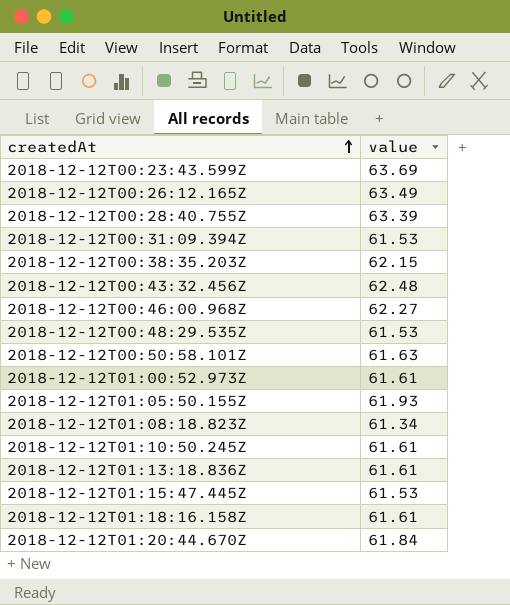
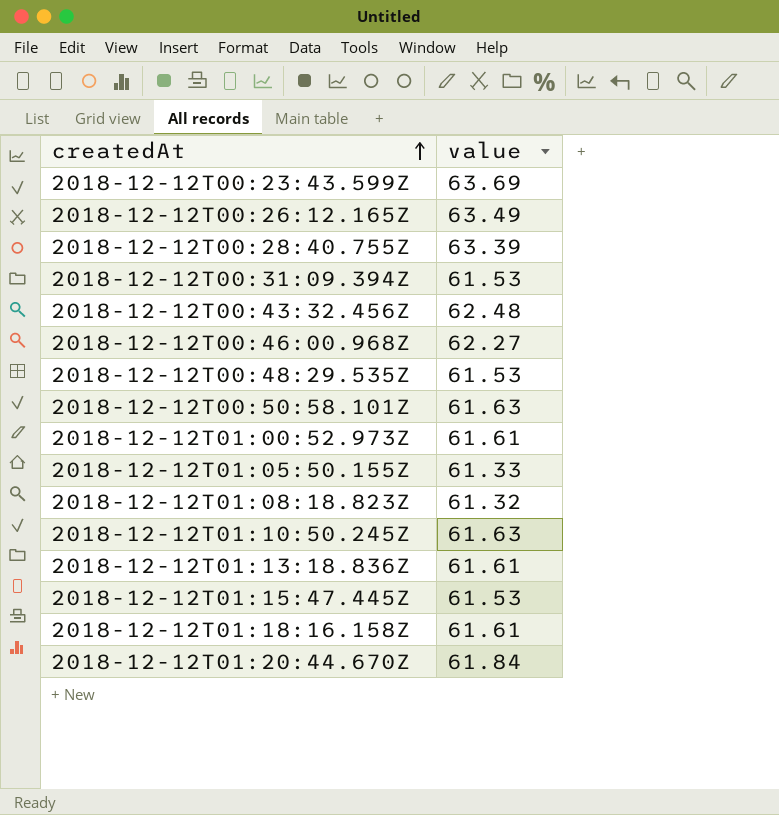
row 2018-12-12T00:38:35.203Z: 62.15 -> none
2018-12-12T01:05:50.155Z | value: 61.93 -> 61.33
2018-12-12T01:08:18.823Z | value: 61.34 -> 61.32
2018-12-12T01:10:50.245Z | value: 61.61 -> 61.63

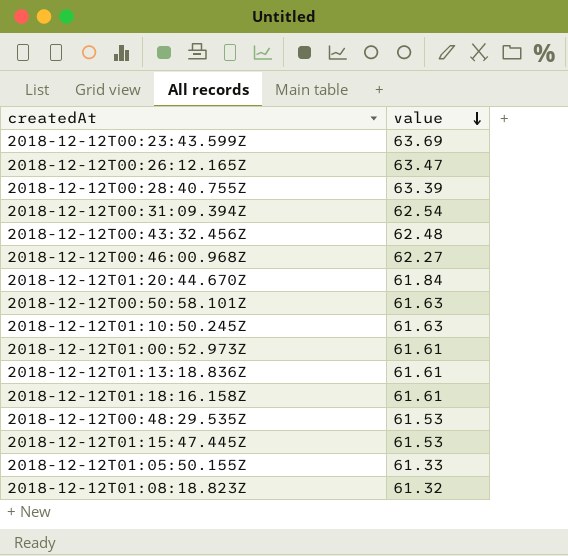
row order: createdAt ascending -> value descending
2018-12-12T00:26:12.165Z | value: 63.49 -> 63.47
2018-12-12T00:31:09.394Z | value: 61.53 -> 62.54

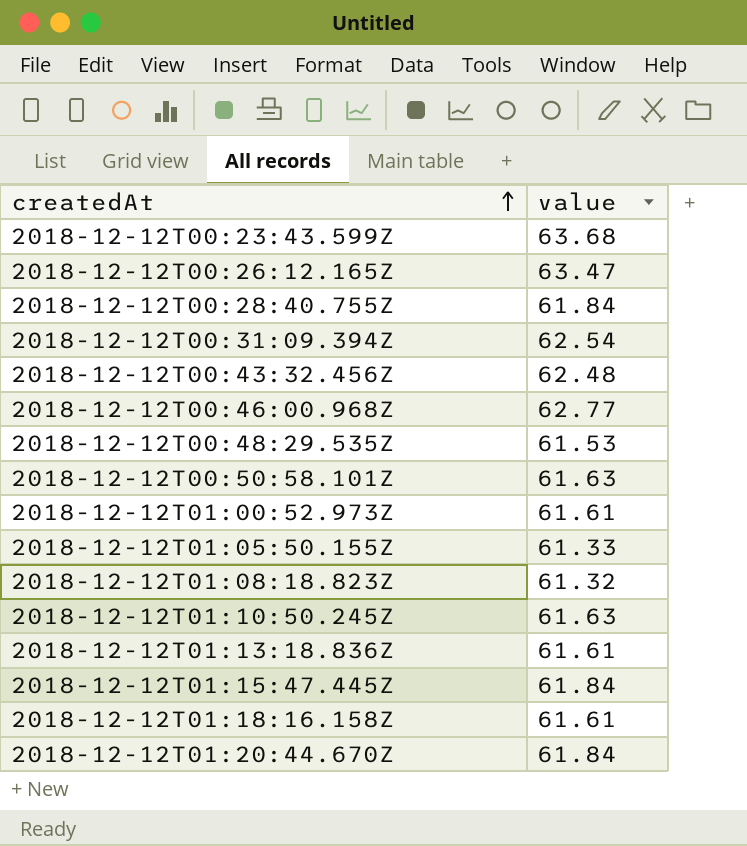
row order: value descending -> createdAt ascending
2018-12-12T00:23:43.599Z | value: 63.69 -> 63.68
2018-12-12T00:28:40.755Z | value: 63.39 -> 61.84
2018-12-12T00:46:00.968Z | value: 62.27 -> 62.77
2018-12-12T01:15:47.445Z | value: 61.53 -> 61.84

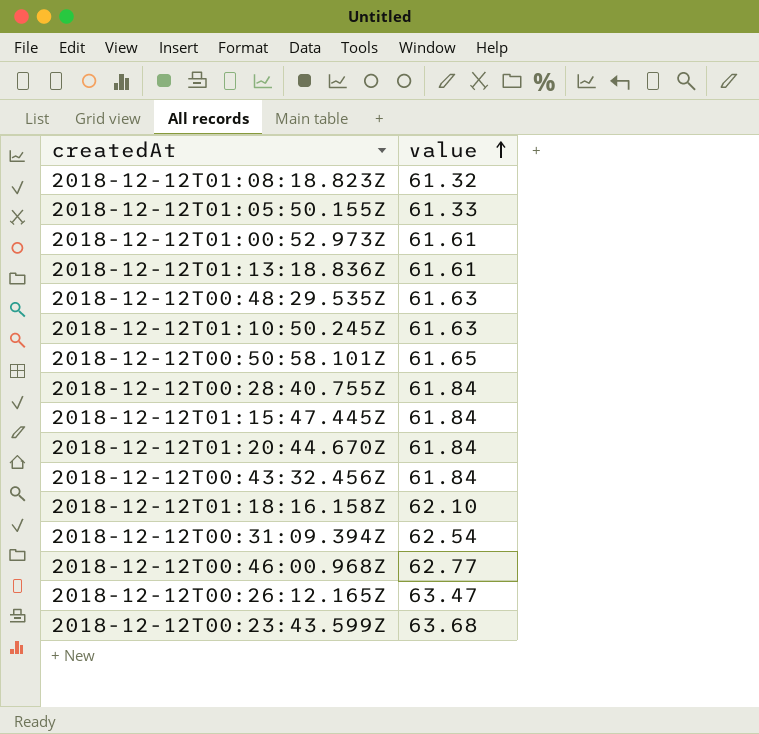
row order: createdAt ascending -> value ascending
2018-12-12T00:48:29.535Z | value: 61.53 -> 61.63
2018-12-12T00:50:58.101Z | value: 61.63 -> 61.65
2018-12-12T00:43:32.456Z | value: 62.48 -> 61.84
2018-12-12T01:18:16.158Z | value: 61.61 -> 62.10

